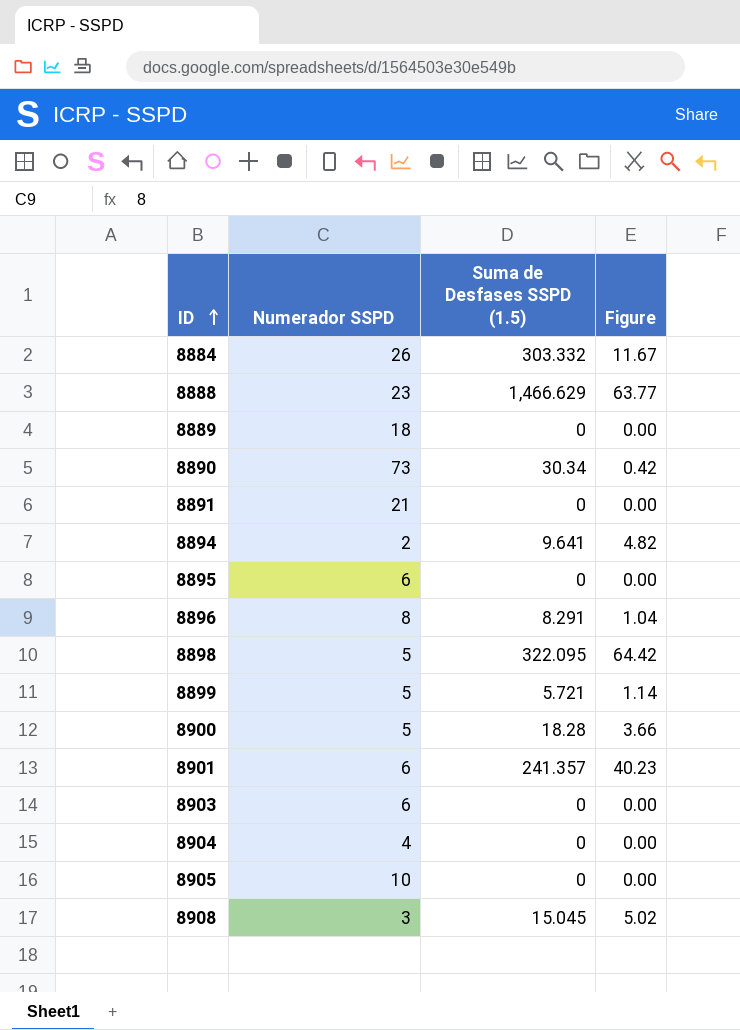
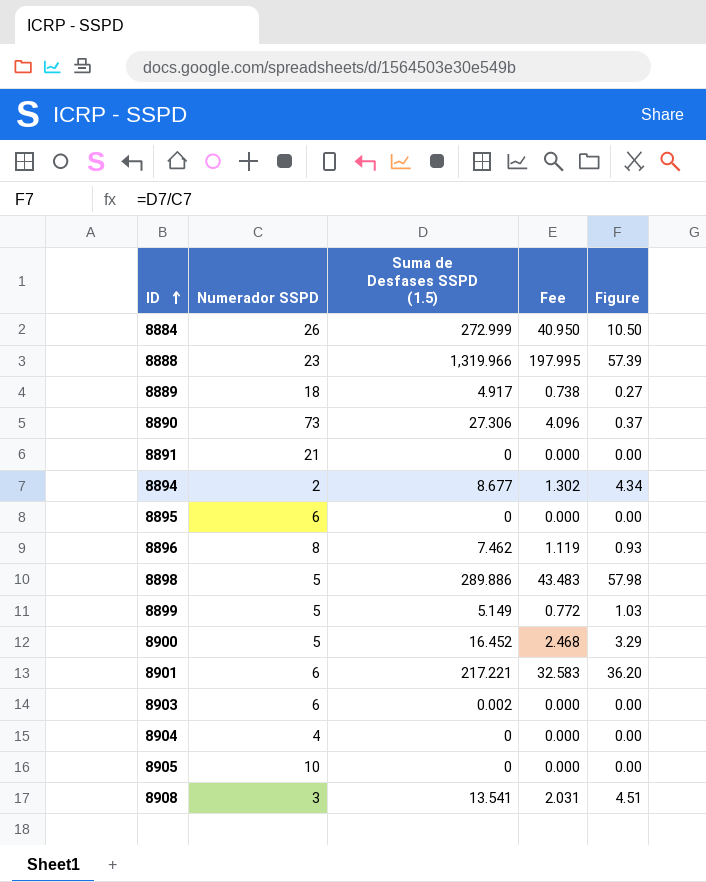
column Fee | formula: none -> [Suma de Desfases SSPD (1.5)] * 0.15
8884 | Suma de Desfases SSPD (1.5): 303.332 -> 272.999
8884 | Figure: 11.67 -> 10.50
8888 | Suma de Desfases SSPD (1.5): 1,466.629 -> 1,319.966
8888 | Figure: 63.77 -> 57.39
8889 | Suma de Desfases SSPD (1.5): 0 -> 4.917
8889 | Figure: 0.00 -> 0.27
8890 | Suma de Desfases SSPD (1.5): 30.34 -> 27.306
8890 | Figure: 0.42 -> 0.37
8894 | Suma de Desfases SSPD (1.5): 9.641 -> 8.677
8894 | Figure: 4.82 -> 4.34
8896 | Suma de Desfases SSPD (1.5): 8.291 -> 7.462
8896 | Figure: 1.04 -> 0.93
8898 | Suma de Desfases SSPD (1.5): 322.095 -> 289.886
8898 | Figure: 64.42 -> 57.98
8899 | Suma de Desfases SSPD (1.5): 5.721 -> 5.149
8899 | Figure: 1.14 -> 1.03
8900 | Suma de Desfases SSPD (1.5): 18.28 -> 16.452
8900 | Figure: 3.66 -> 3.29
8901 | Suma de Desfases SSPD (1.5): 241.357 -> 217.221
8901 | Figure: 40.23 -> 36.20
8903 | Suma de Desfases SSPD (1.5): 0 -> 0.002
8908 | Suma de Desfases SSPD (1.5): 15.045 -> 13.541
8908 | Figure: 5.02 -> 4.51

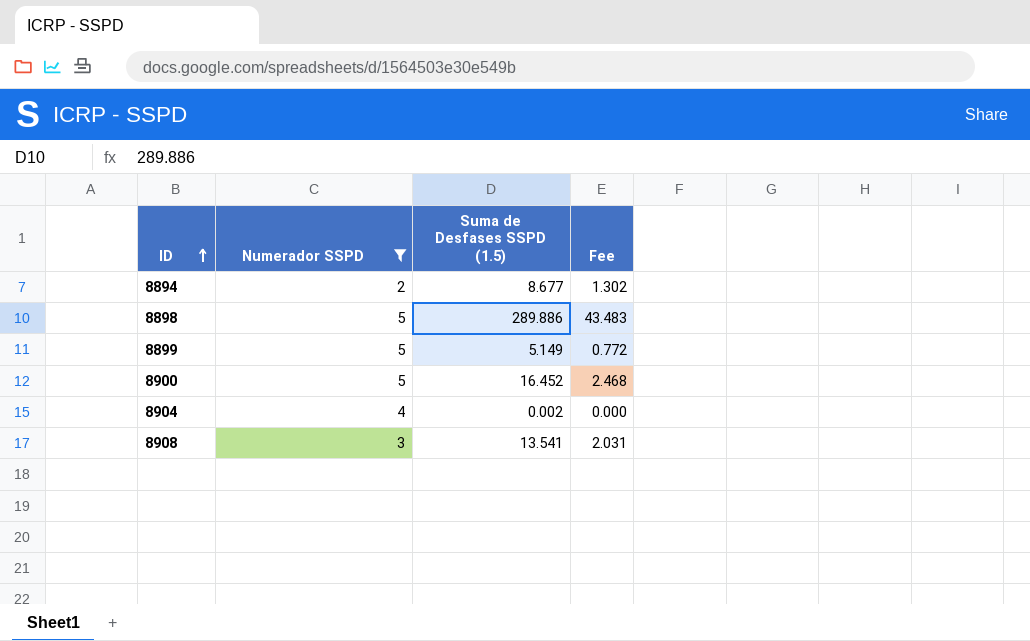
filter: none -> Numerador SSPD <= 5
column Figure | formula: [Suma de Desfases SSPD (1.5)] / [Numerador SSPD] -> none
8904 | Suma de Desfases SSPD (1.5): 0 -> 0.002

